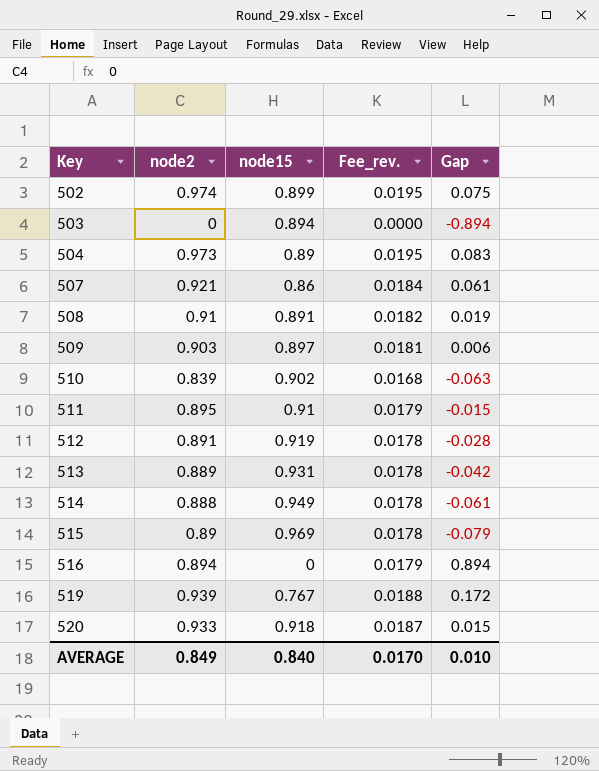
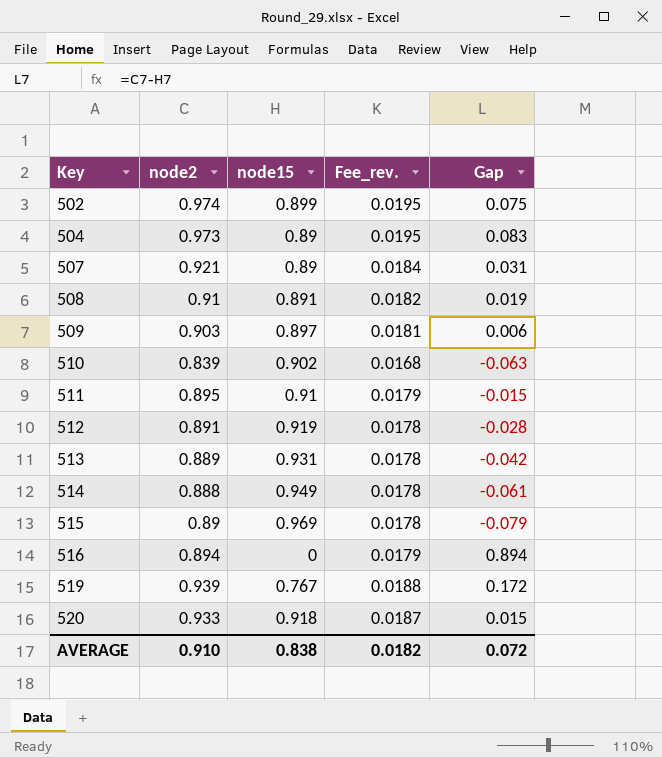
row 503: 0 | 0.894 | 0.0000 | -0.894 -> none
507 | node15: 0.86 -> 0.89
507 | Gap: 0.061 -> 0.031
AVERAGE | node2: 0.849 -> 0.910
AVERAGE | node15: 0.840 -> 0.838
AVERAGE | Fee_rev.: 0.0170 -> 0.0182
AVERAGE | Gap: 0.010 -> 0.072

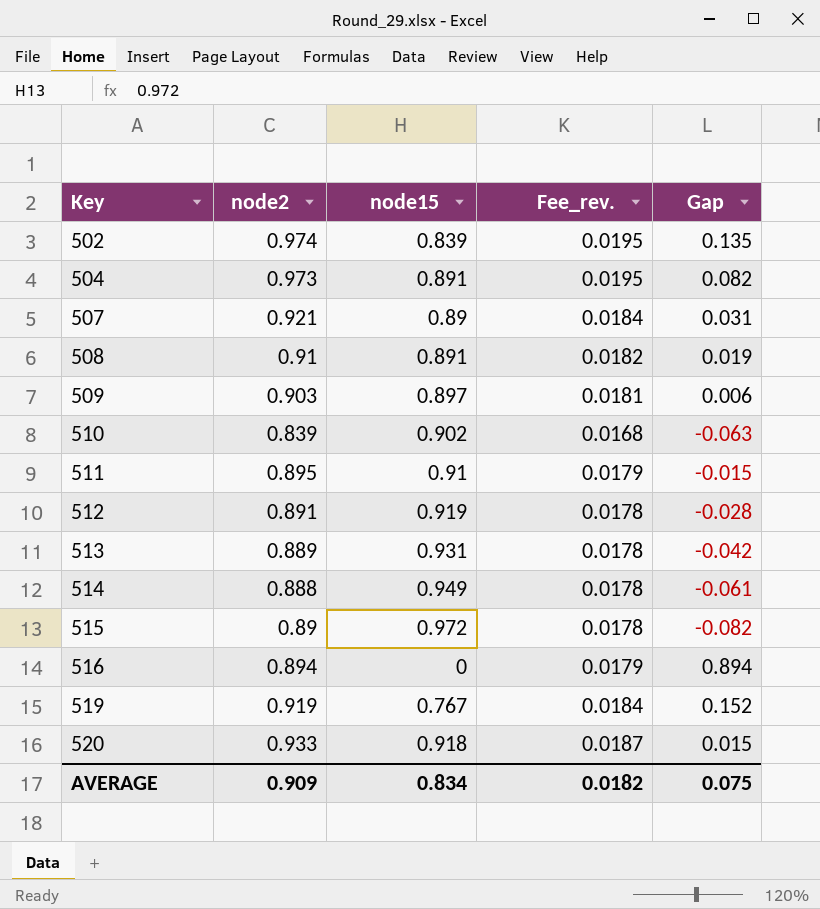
502 | node15: 0.899 -> 0.839
502 | Gap: 0.075 -> 0.135
504 | node15: 0.89 -> 0.891
504 | Gap: 0.083 -> 0.082
515 | node15: 0.969 -> 0.972
515 | Gap: -0.079 -> -0.082
519 | node2: 0.939 -> 0.919
519 | Fee_rev.: 0.0188 -> 0.0184
519 | Gap: 0.172 -> 0.152
AVERAGE | node2: 0.910 -> 0.909
AVERAGE | node15: 0.838 -> 0.834
AVERAGE | Gap: 0.072 -> 0.075

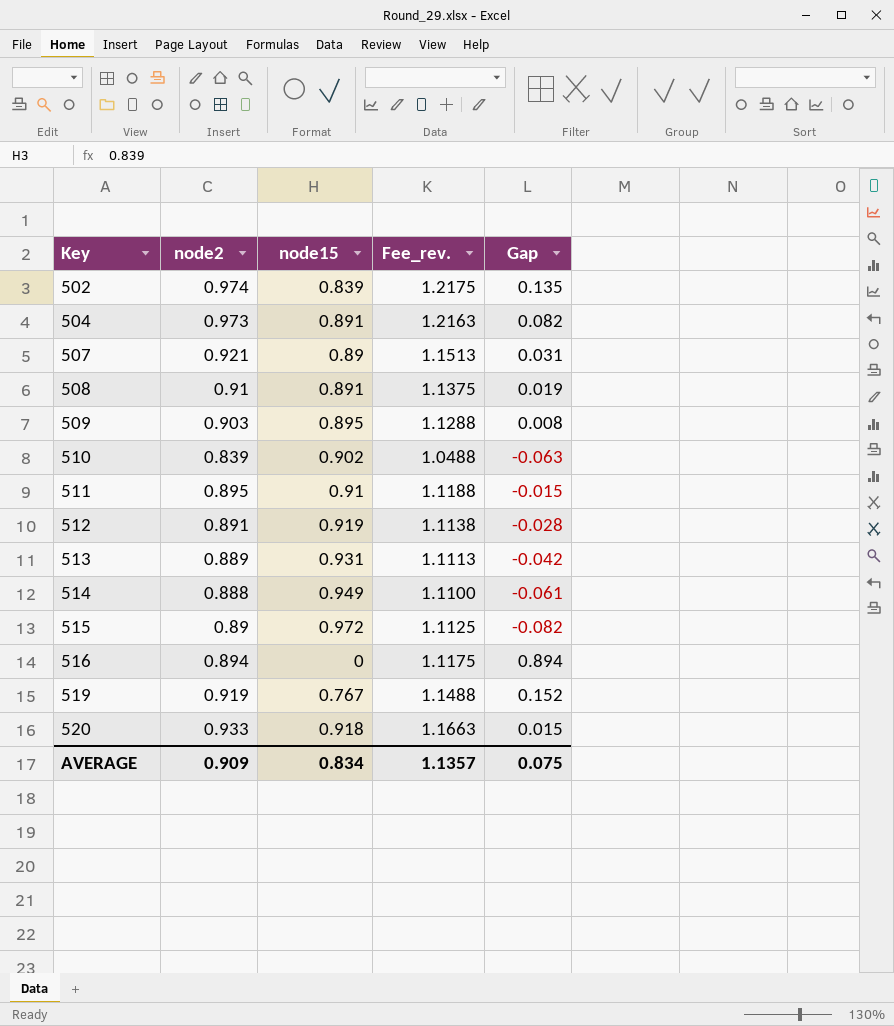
column Fee_rev. | formula: [node2] * 0.02 -> [node2] * 1.25
509 | node15: 0.897 -> 0.895
509 | Gap: 0.006 -> 0.008
AVERAGE | Fee_rev.: 0.0182 -> 1.1357

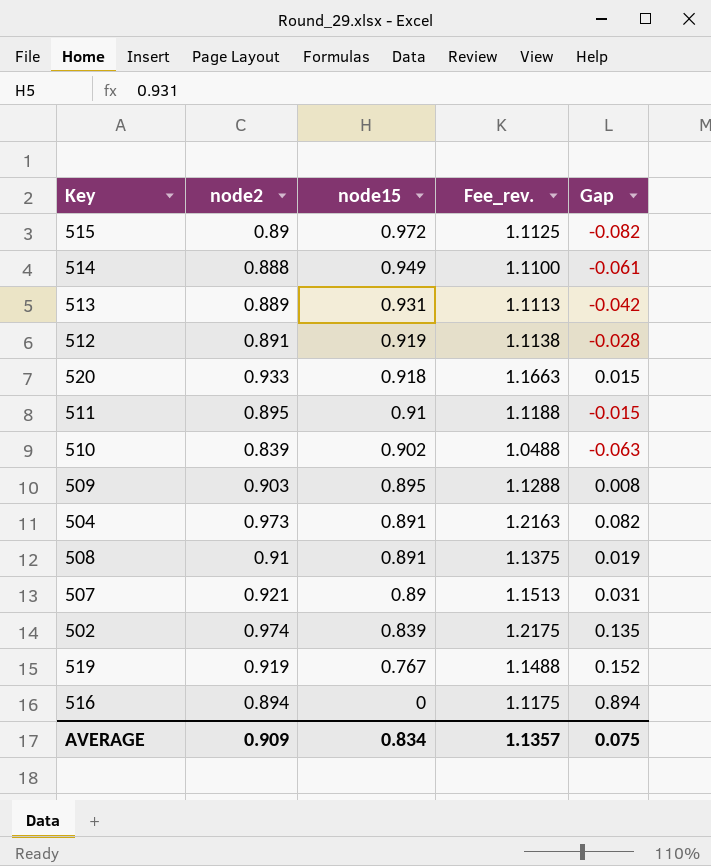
row order: Key ascending -> node15 descending

